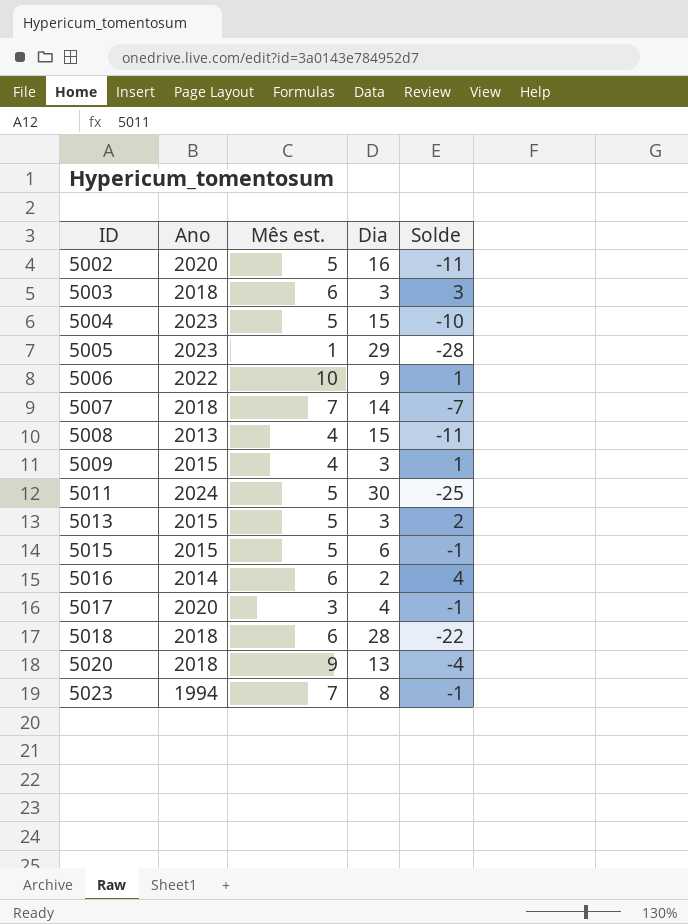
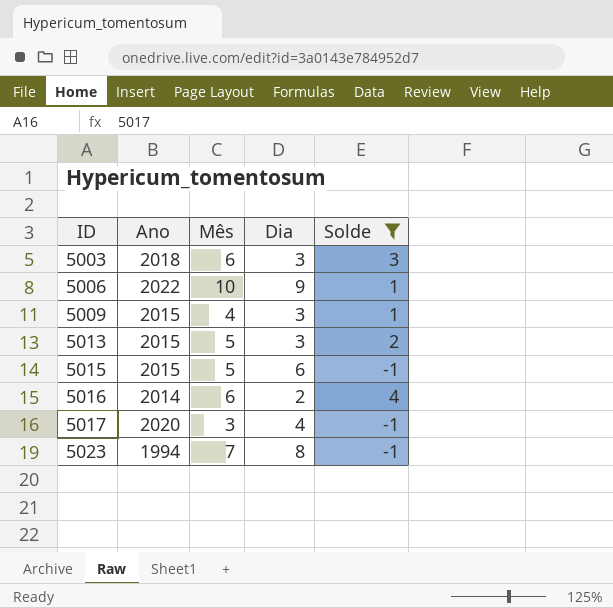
filter: none -> Solde >= -1
column name: Mês est. -> Mês

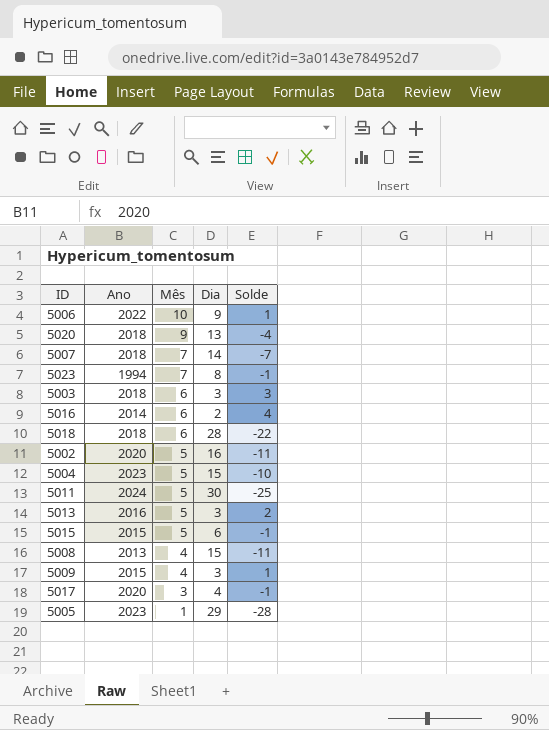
filter: Solde >= -1 -> none
row order: ID ascending -> Mês descending
5013 | Ano: 2015 -> 2016

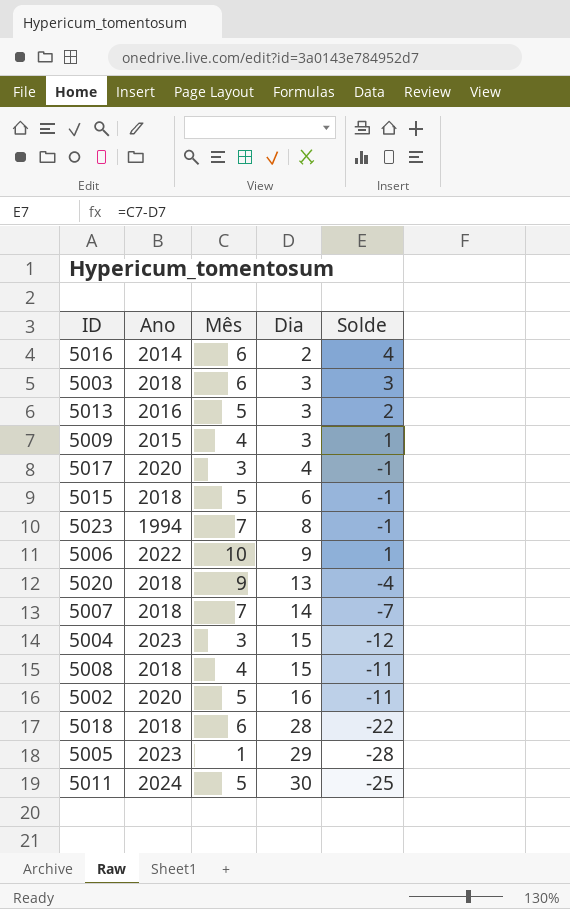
row order: Mês descending -> Dia ascending
5015 | Ano: 2015 -> 2018
5004 | Mês: 5 -> 3
5004 | Solde: -10 -> -12
5008 | Ano: 2013 -> 2018

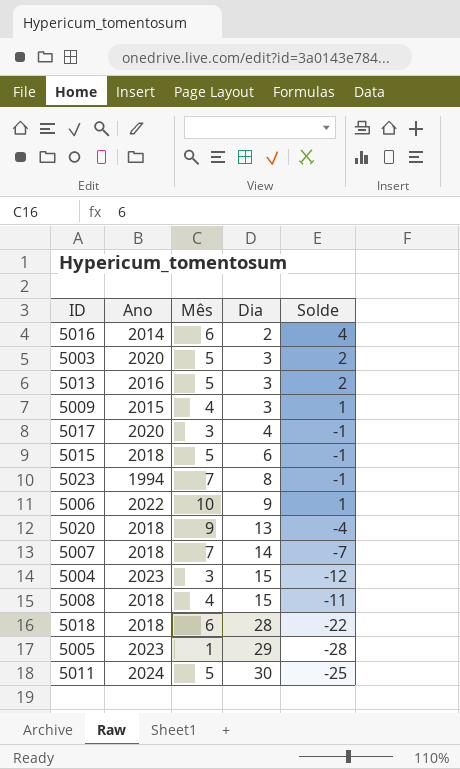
row 5002: 2020 | 5 | 16 | -11 -> none
5003 | Ano: 2018 -> 2020
5003 | Mês: 6 -> 5
5003 | Solde: 3 -> 2

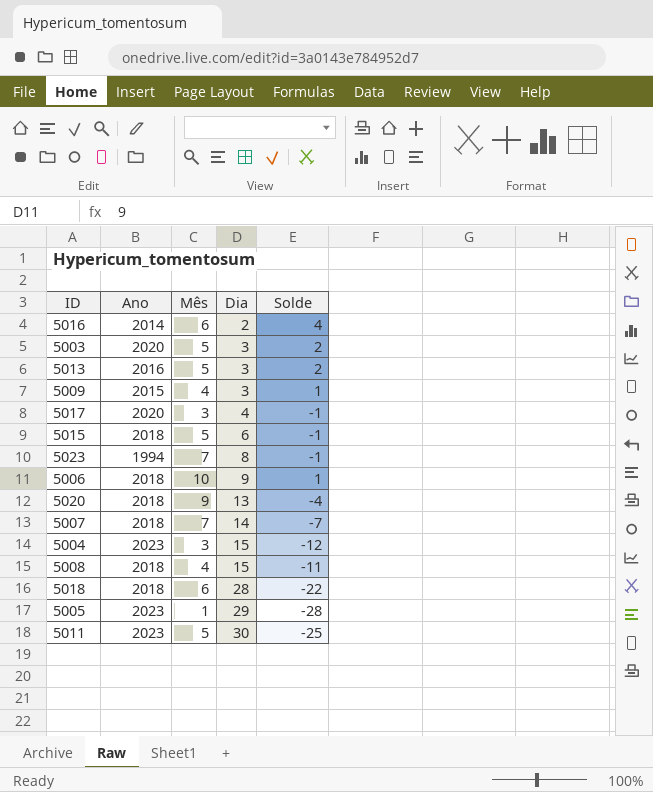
5006 | Ano: 2022 -> 2018
5011 | Ano: 2024 -> 2023

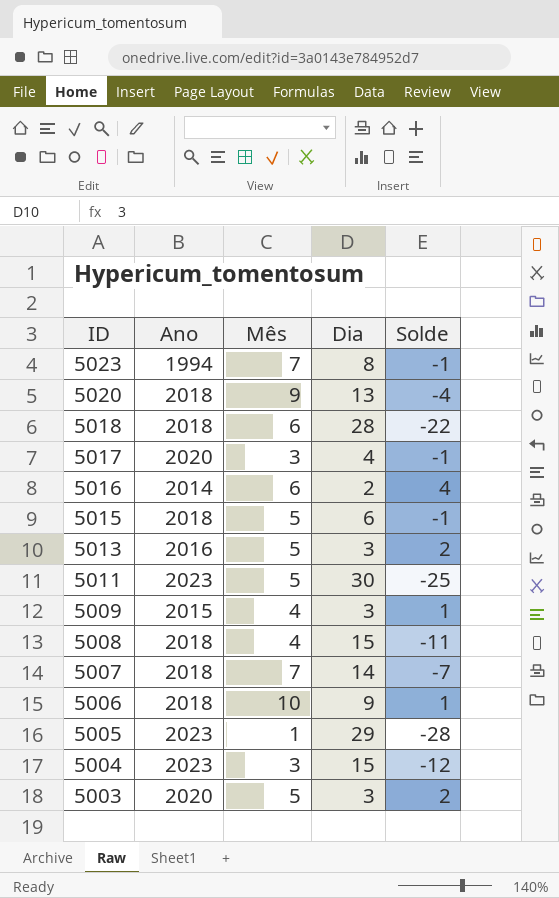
row order: Dia ascending -> ID descending

